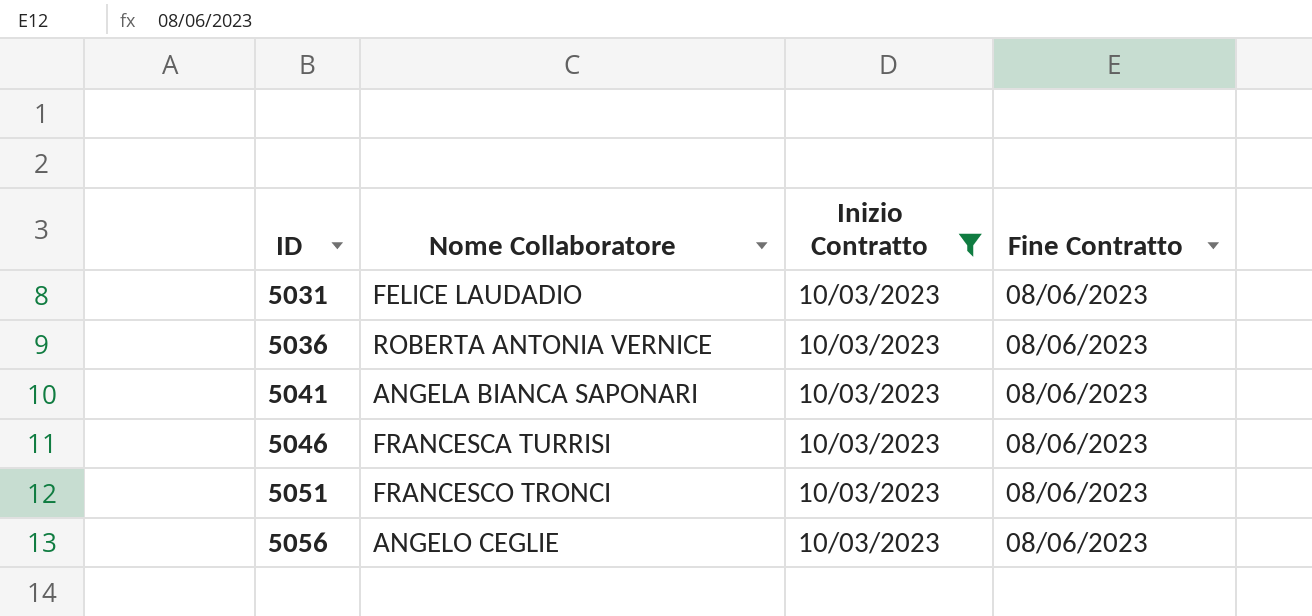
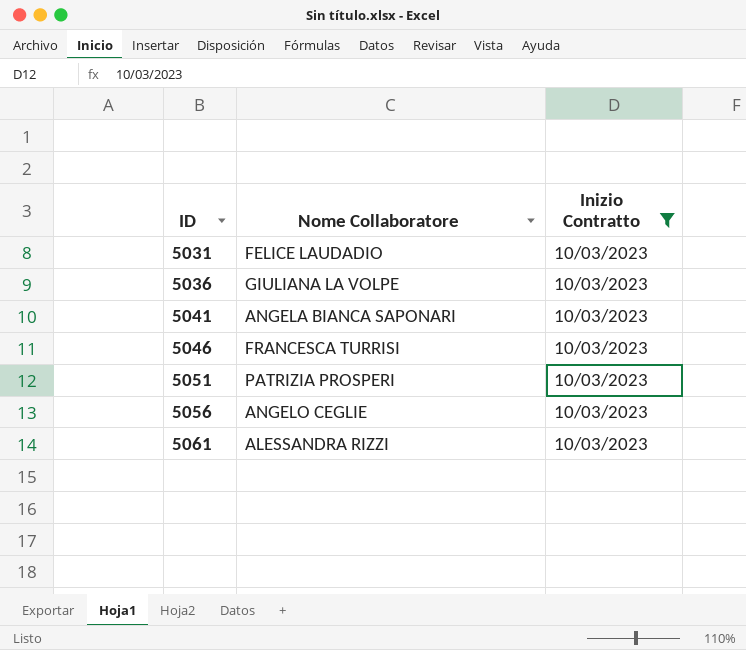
column Fine Contratto | position: 4 -> none
5036 | Nome Collaboratore: ROBERTA ANTONIA VERNICE -> GIULIANA LA VOLPE
5051 | Nome Collaboratore: FRANCESCO TRONCI -> PATRIZIA PROSPERI
row 5061: none -> ALESSANDRA RIZZI | 10/03/2023

